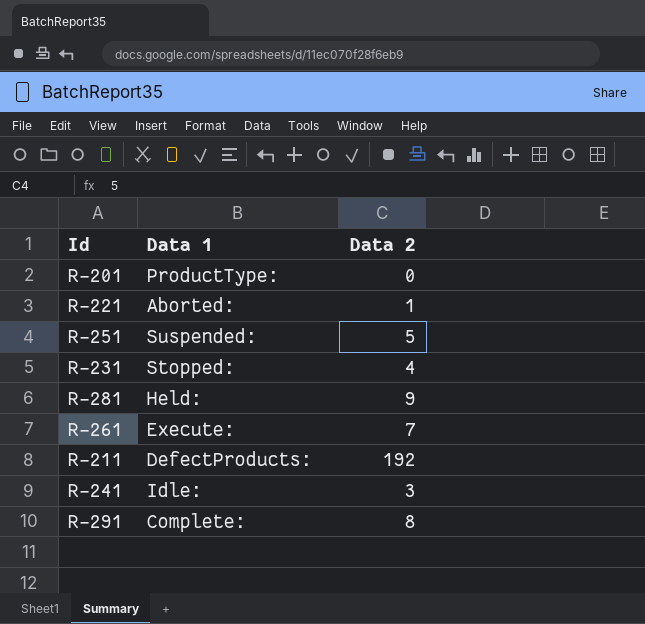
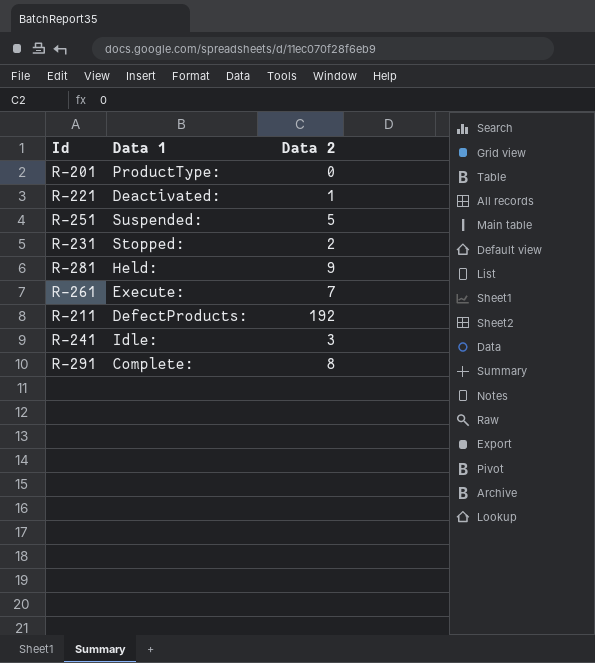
R-221 | Data 1: Aborted: -> Deactivated:
R-231 | Data 2: 4 -> 2

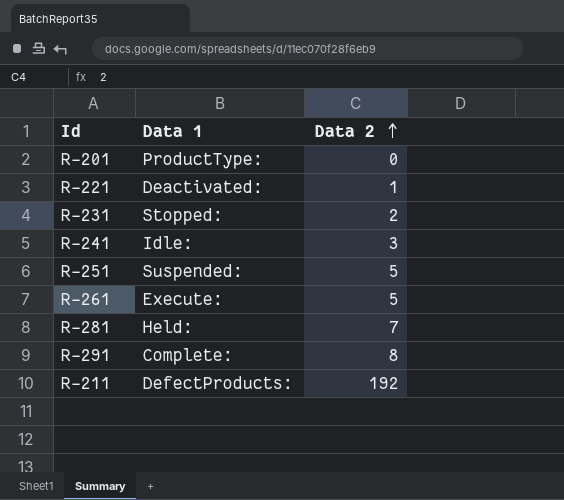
row order: none -> Data 2 ascending
R-261 | Data 2: 7 -> 5
R-281 | Data 2: 9 -> 7

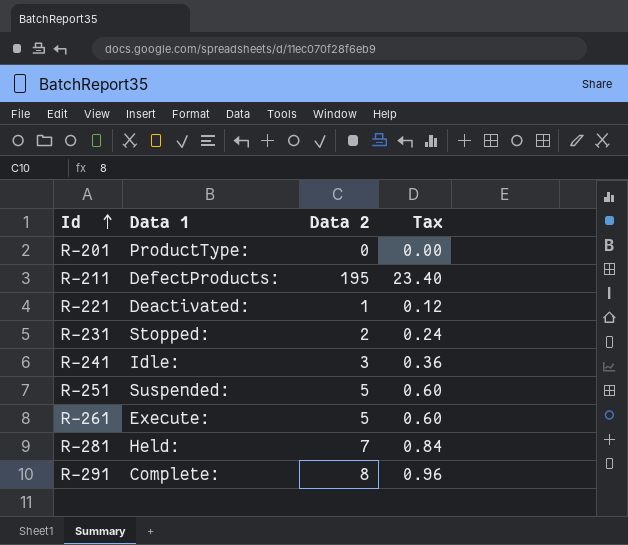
row order: Data 2 ascending -> Id ascending
column Tax | formula: none -> [Data 2] * 0.12
R-211 | Data 2: 192 -> 195

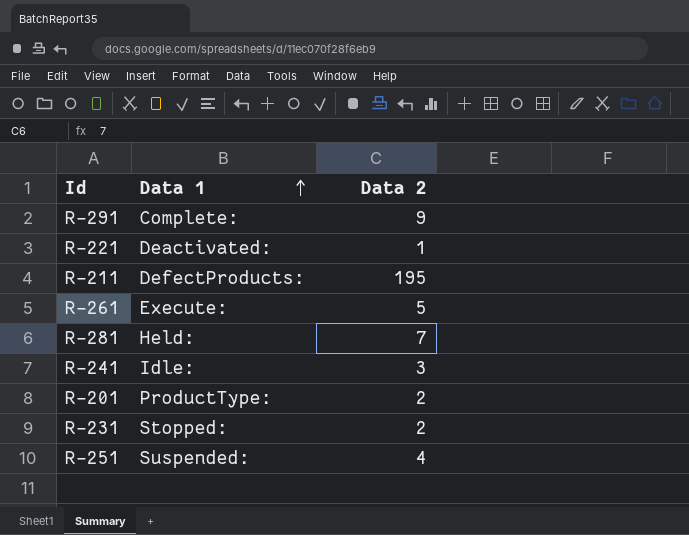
row order: Id ascending -> Data 1 ascending
column Tax | formula: [Data 2] * 0.12 -> none
R-291 | Data 2: 8 -> 9
R-201 | Data 2: 0 -> 2
R-251 | Data 2: 5 -> 4

